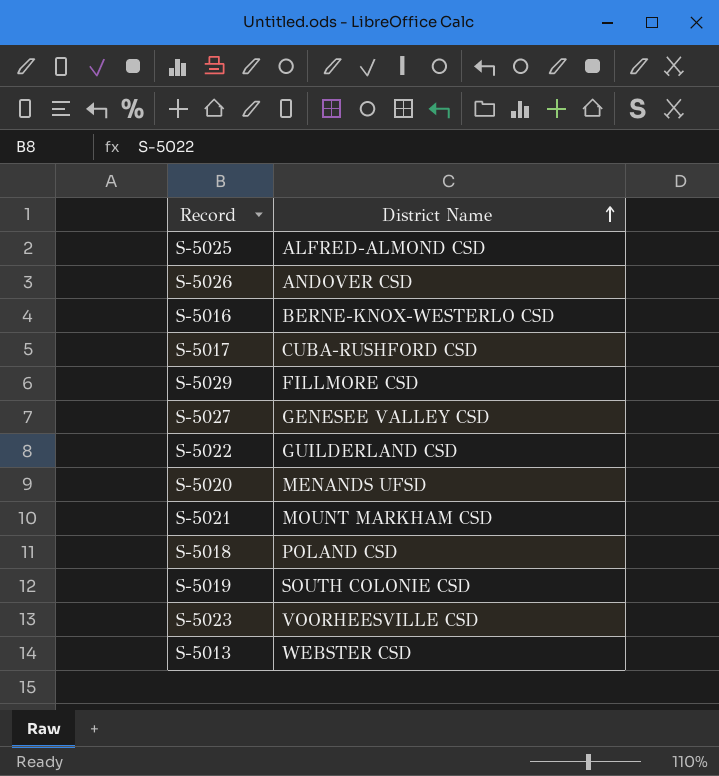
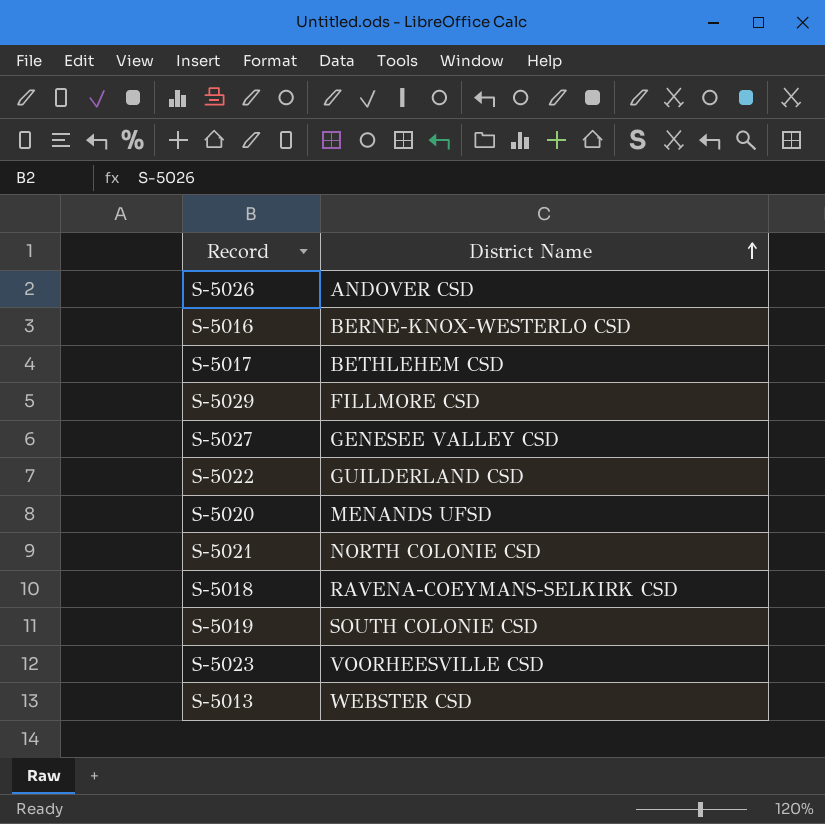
row S-5025: ALFRED-ALMOND CSD -> none
S-5017 | District Name: CUBA-RUSHFORD CSD -> BETHLEHEM CSD
S-5021 | District Name: MOUNT MARKHAM CSD -> NORTH COLONIE CSD
S-5018 | District Name: POLAND CSD -> RAVENA-COEYMANS-SELKIRK CSD

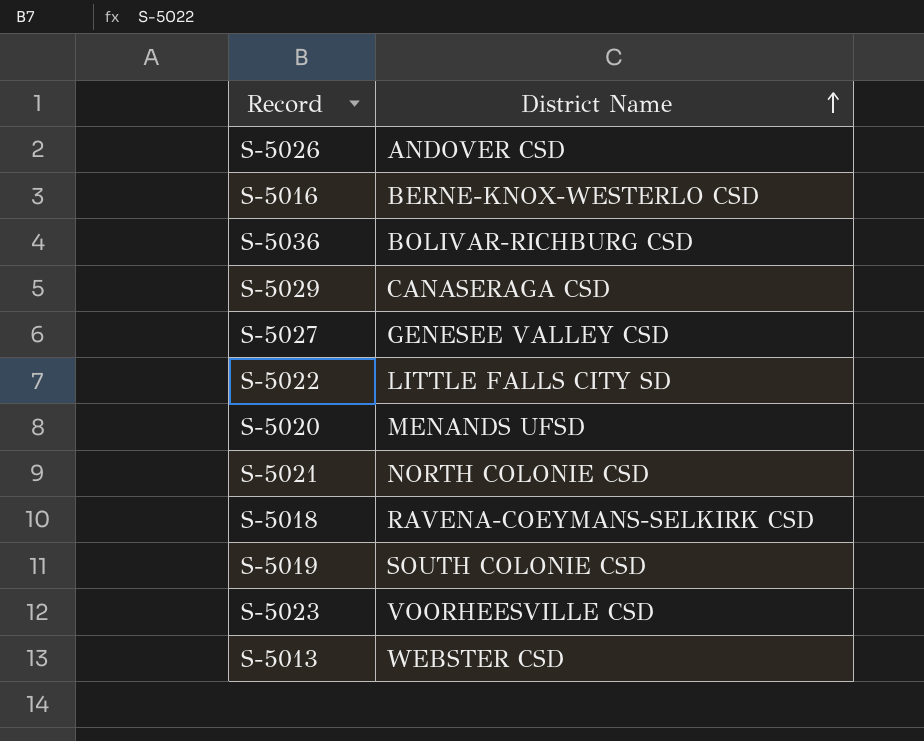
row S-5017: BETHLEHEM CSD -> none
row S-5036: none -> BOLIVAR-RICHBURG CSD
S-5029 | District Name: FILLMORE CSD -> CANASERAGA CSD
S-5022 | District Name: GUILDERLAND CSD -> LITTLE FALLS CITY SD

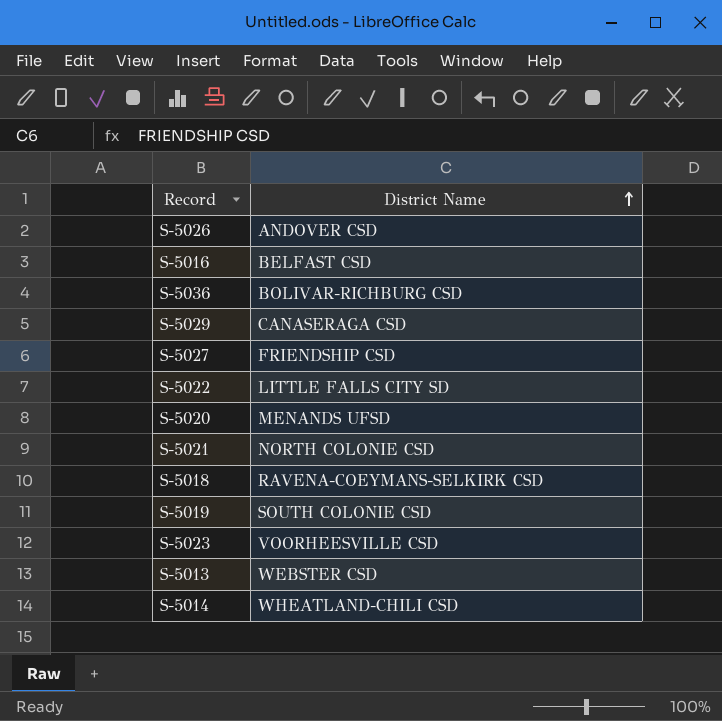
S-5016 | District Name: BERNE-KNOX-WESTERLO CSD -> BELFAST CSD
S-5027 | District Name: GENESEE VALLEY CSD -> FRIENDSHIP CSD
row S-5014: none -> WHEATLAND-CHILI CSD

